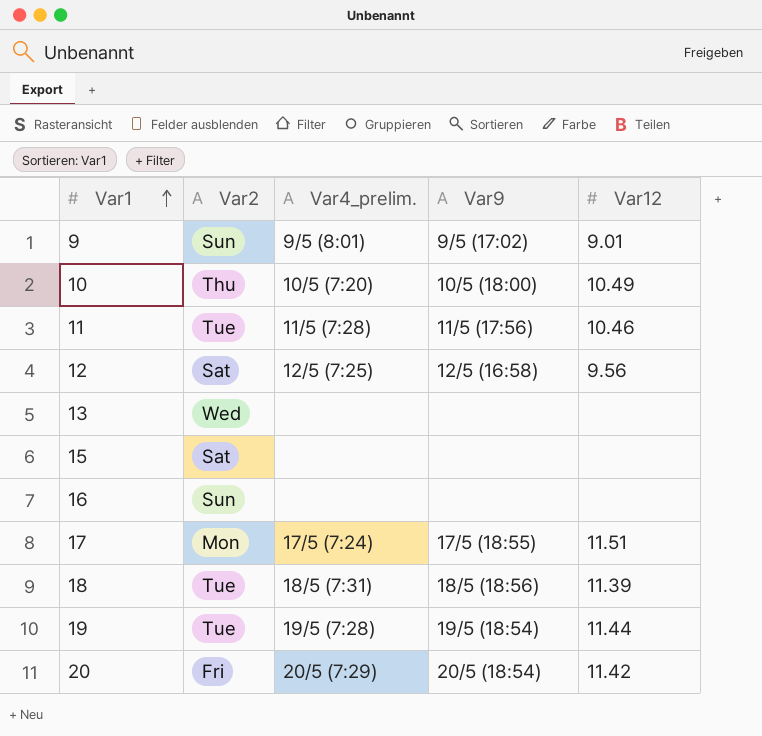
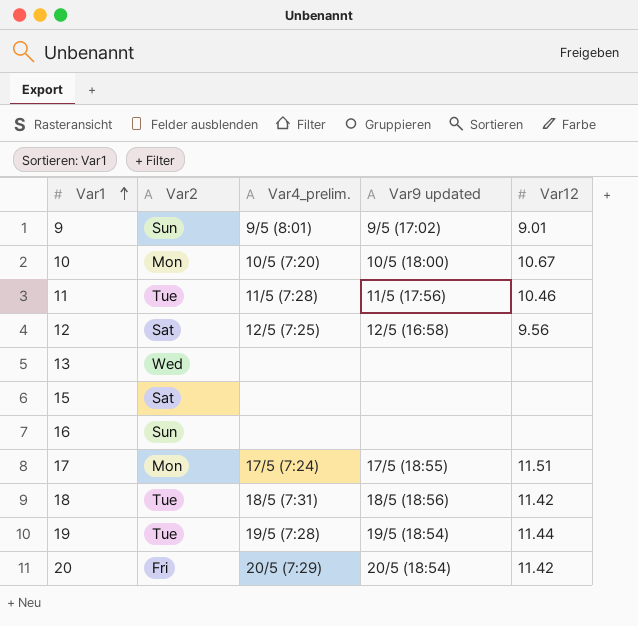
column name: Var9 -> Var9 updated
10 | Var2: Thu -> Mon
10 | Var12: 10.49 -> 10.67
18 | Var12: 11.39 -> 11.42

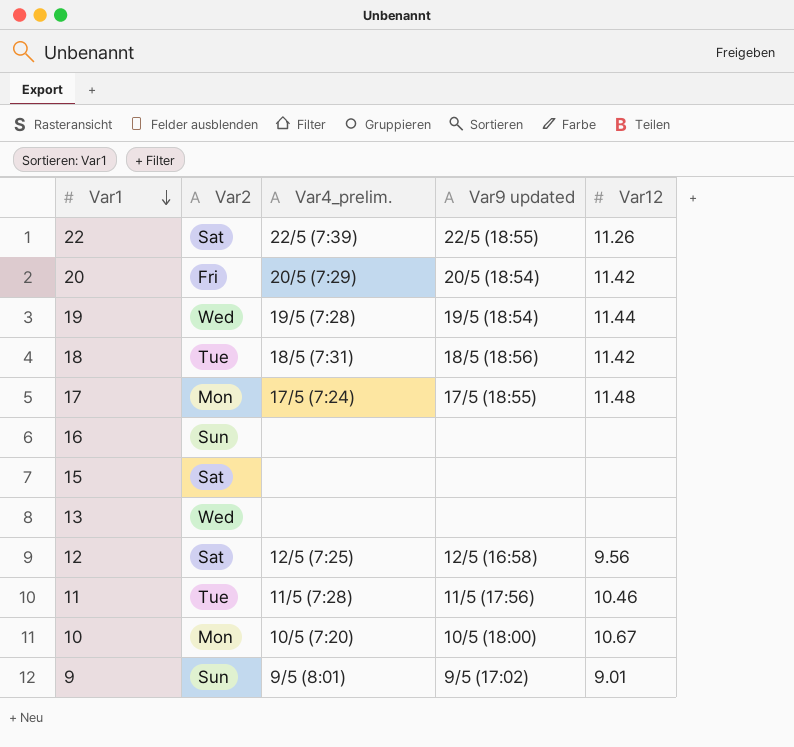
row order: Var1 ascending -> Var1 descending
row 22: none -> Sat | 22/5 (7:39) | 22/5 (18:55) | 11.26
19 | Var2: Tue -> Wed
17 | Var12: 11.51 -> 11.48

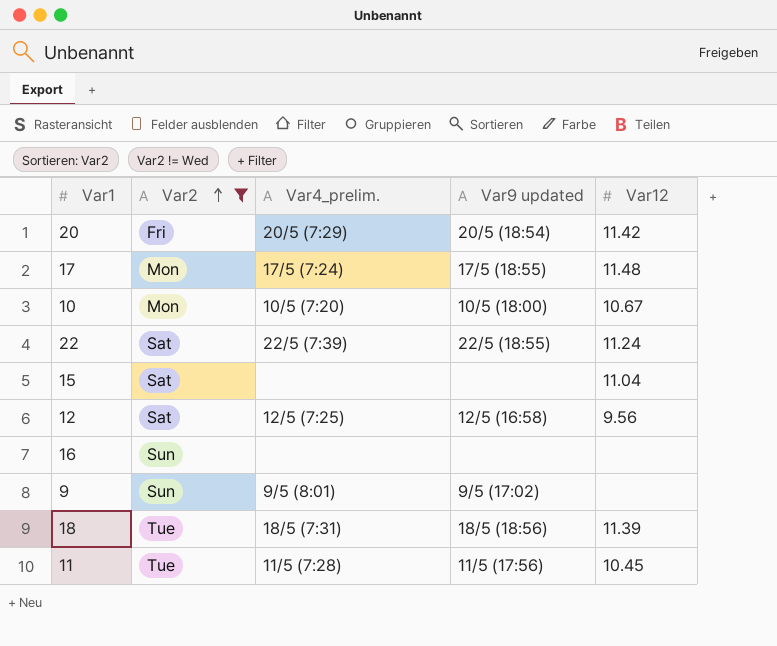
filter: none -> Var2 != Wed
row order: Var1 descending -> Var2 ascending
22 | Var12: 11.26 -> 11.24
15 | Var12: none -> 11.04
9 | Var12: 9.01 -> none
18 | Var12: 11.42 -> 11.39
11 | Var12: 10.46 -> 10.45

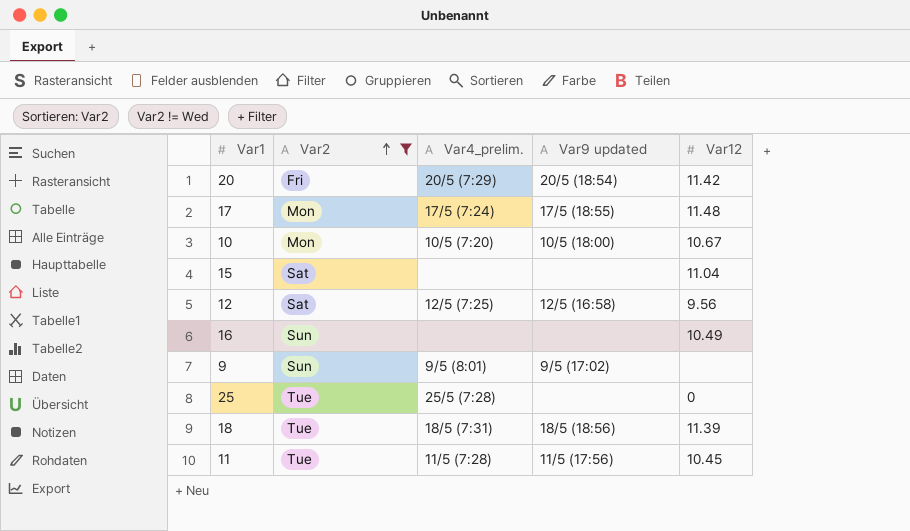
row 22: Sat | 22/5 (7:39) | 22/5 (18:55) | 11.24 -> none
16 | Var12: none -> 10.49
row 25: none -> Tue | 25/5 (7:28) | none | 0

